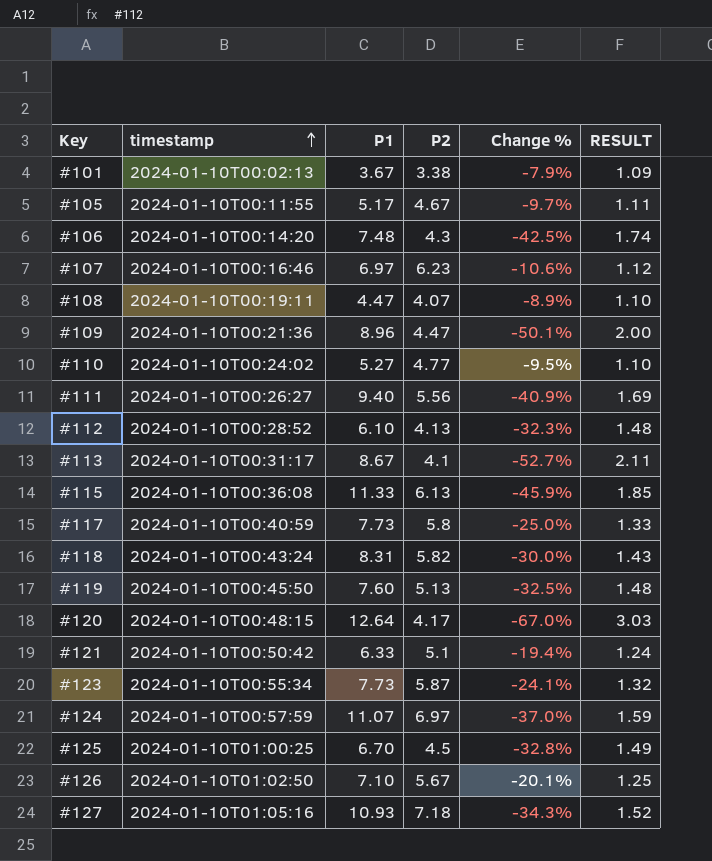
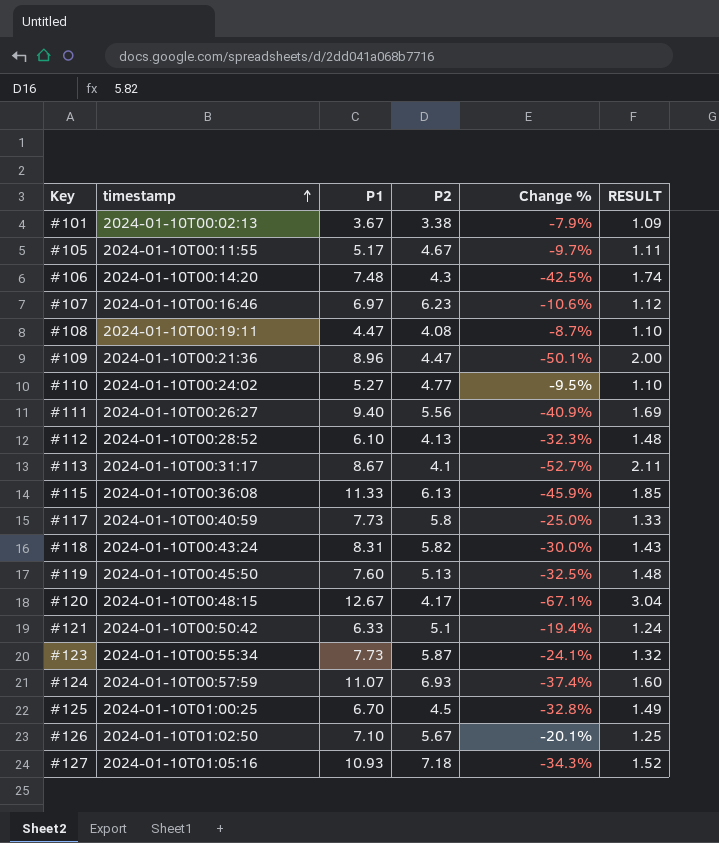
#108 | P2: 4.07 -> 4.08
#108 | Change %: -8.9% -> -8.7%
#120 | P1: 12.64 -> 12.67
#120 | Change %: -67.0% -> -67.1%
#120 | RESULT: 3.03 -> 3.04
#124 | P2: 6.97 -> 6.93
#124 | Change %: -37.0% -> -37.4%
#124 | RESULT: 1.59 -> 1.60

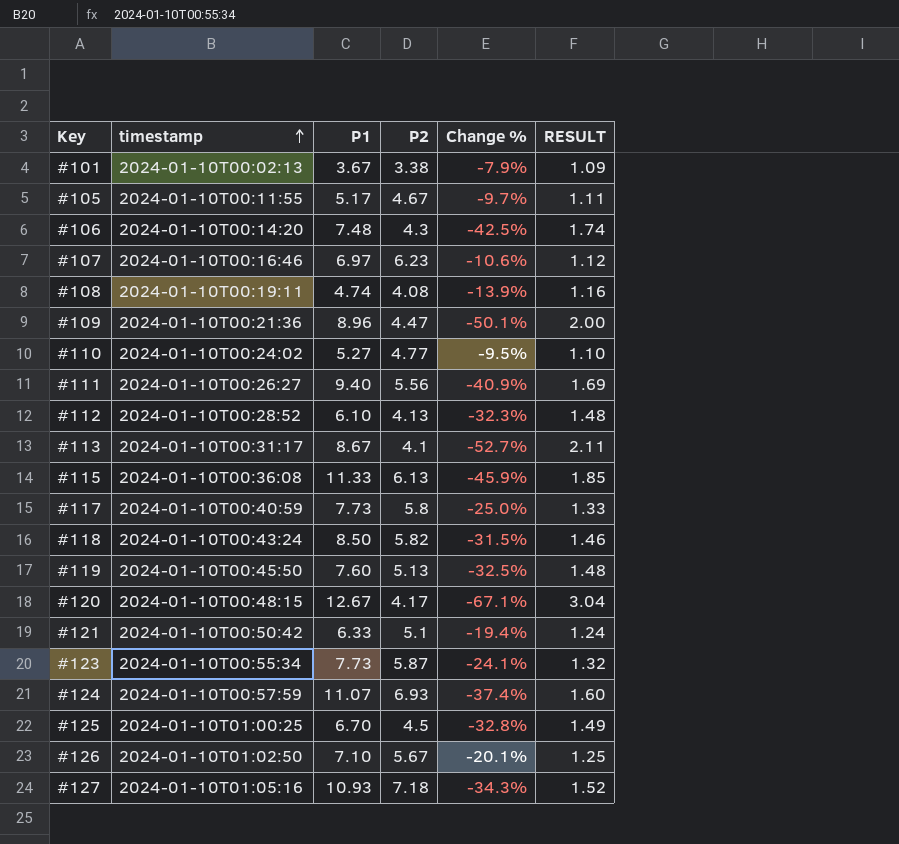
#108 | P1: 4.47 -> 4.74
#108 | Change %: -8.7% -> -13.9%
#108 | RESULT: 1.10 -> 1.16
#118 | P1: 8.31 -> 8.50
#118 | Change %: -30.0% -> -31.5%
#118 | RESULT: 1.43 -> 1.46

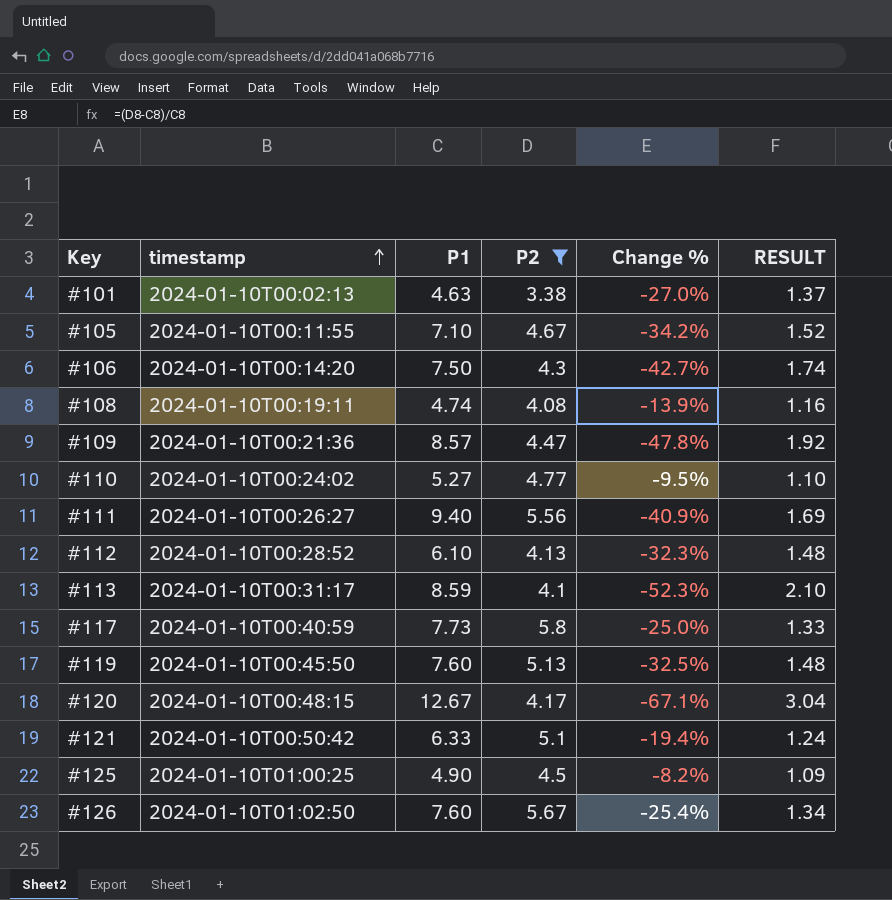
filter: none -> P2 <= 5.8
#101 | P1: 3.67 -> 4.63
#101 | Change %: -7.9% -> -27.0%
#101 | RESULT: 1.09 -> 1.37
#105 | P1: 5.17 -> 7.10
#105 | Change %: -9.7% -> -34.2%
#105 | RESULT: 1.11 -> 1.52
#106 | P1: 7.48 -> 7.50
#106 | Change %: -42.5% -> -42.7%
#109 | P1: 8.96 -> 8.57
#109 | Change %: -50.1% -> -47.8%
#109 | RESULT: 2.00 -> 1.92
#113 | P1: 8.67 -> 8.59
#113 | Change %: -52.7% -> -52.3%
#113 | RESULT: 2.11 -> 2.10
#125 | P1: 6.70 -> 4.90
#125 | Change %: -32.8% -> -8.2%
#125 | RESULT: 1.49 -> 1.09
#126 | P1: 7.10 -> 7.60
#126 | Change %: -20.1% -> -25.4%
#126 | RESULT: 1.25 -> 1.34

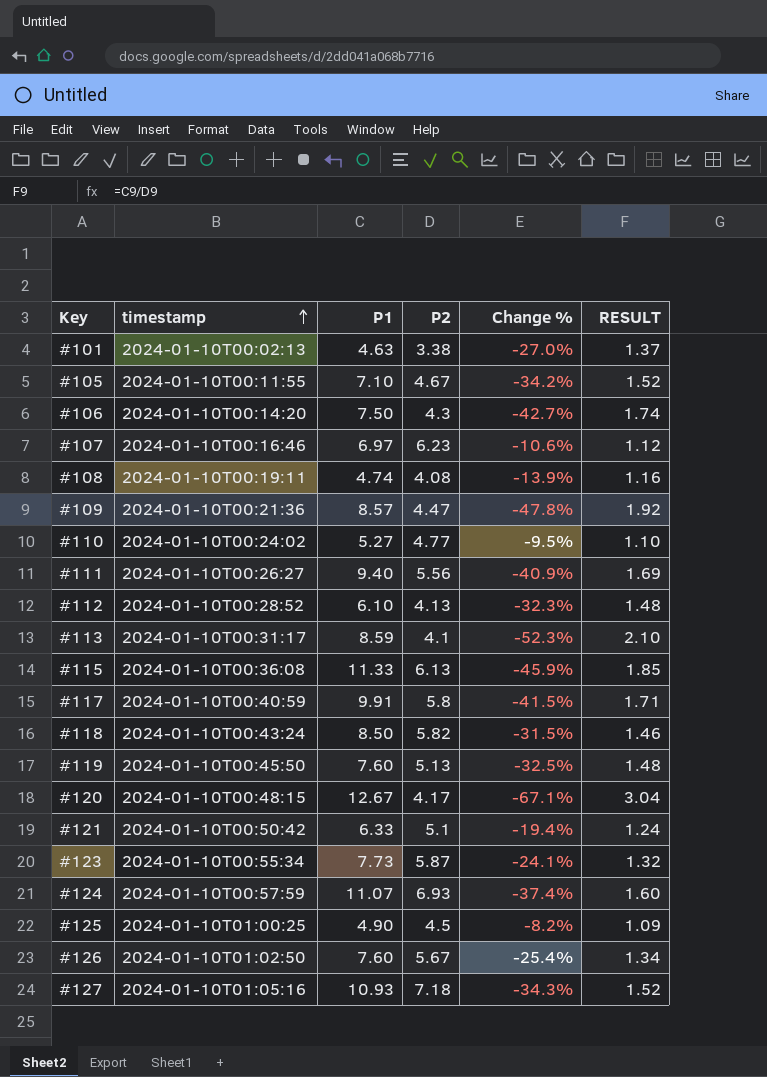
filter: P2 <= 5.8 -> none
#117 | P1: 7.73 -> 9.91
#117 | Change %: -25.0% -> -41.5%
#117 | RESULT: 1.33 -> 1.71

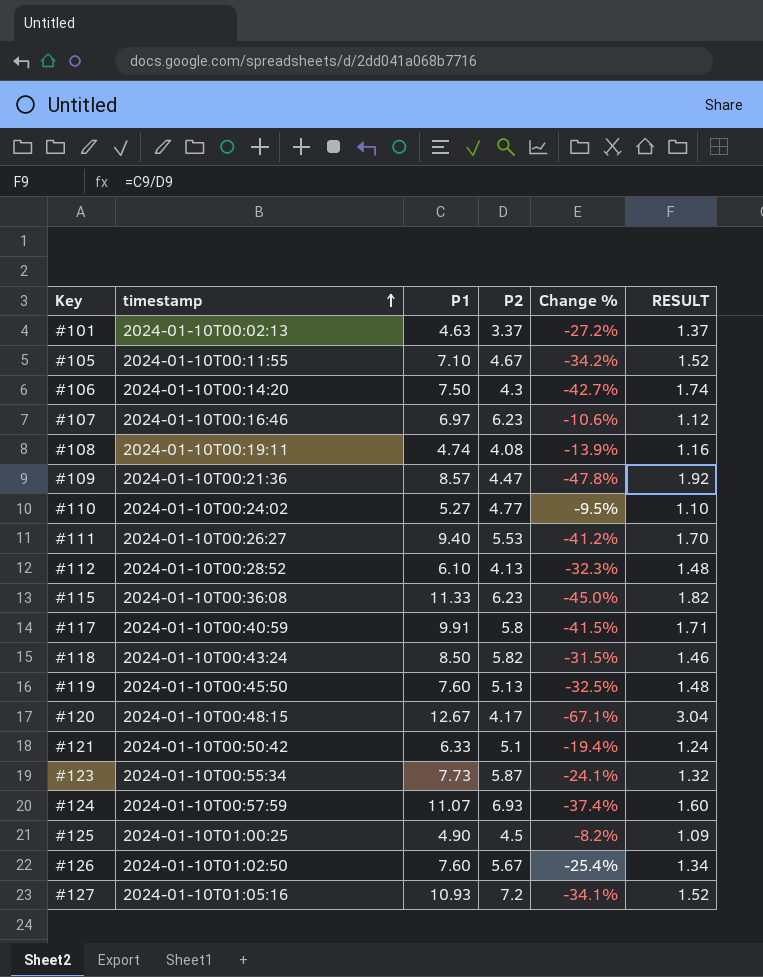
row #113: 2024-01-10T00:31:17 | 8.59 | 4.1 | -52.3% | 2.10 -> none
#101 | P2: 3.38 -> 3.37
#101 | Change %: -27.0% -> -27.2%
#111 | P2: 5.56 -> 5.53
#111 | Change %: -40.9% -> -41.2%
#111 | RESULT: 1.69 -> 1.70
#115 | P2: 6.13 -> 6.23
#115 | Change %: -45.9% -> -45.0%
#115 | RESULT: 1.85 -> 1.82
#127 | P2: 7.18 -> 7.2
#127 | Change %: -34.3% -> -34.1%

